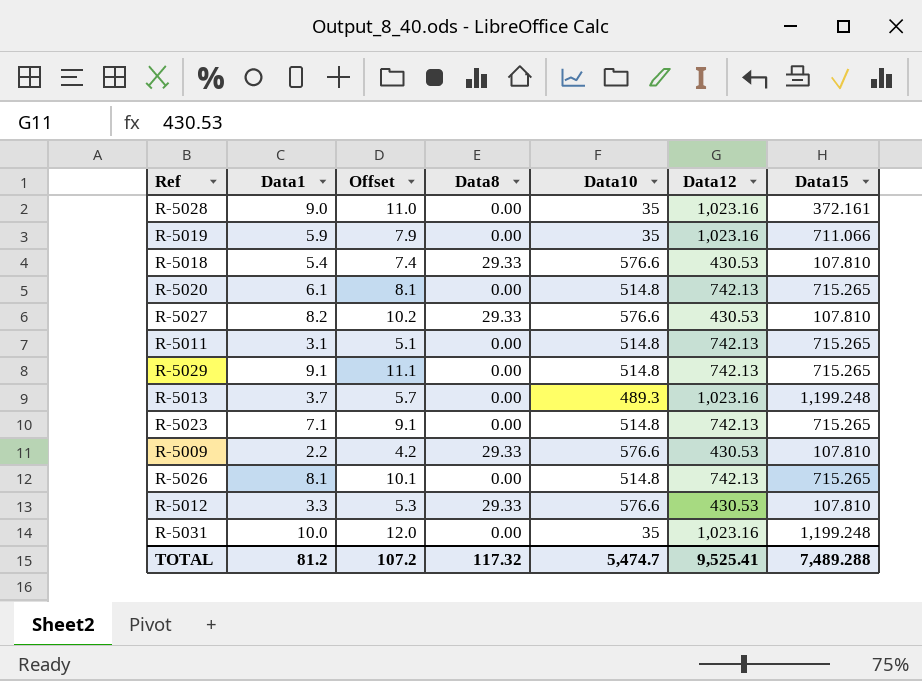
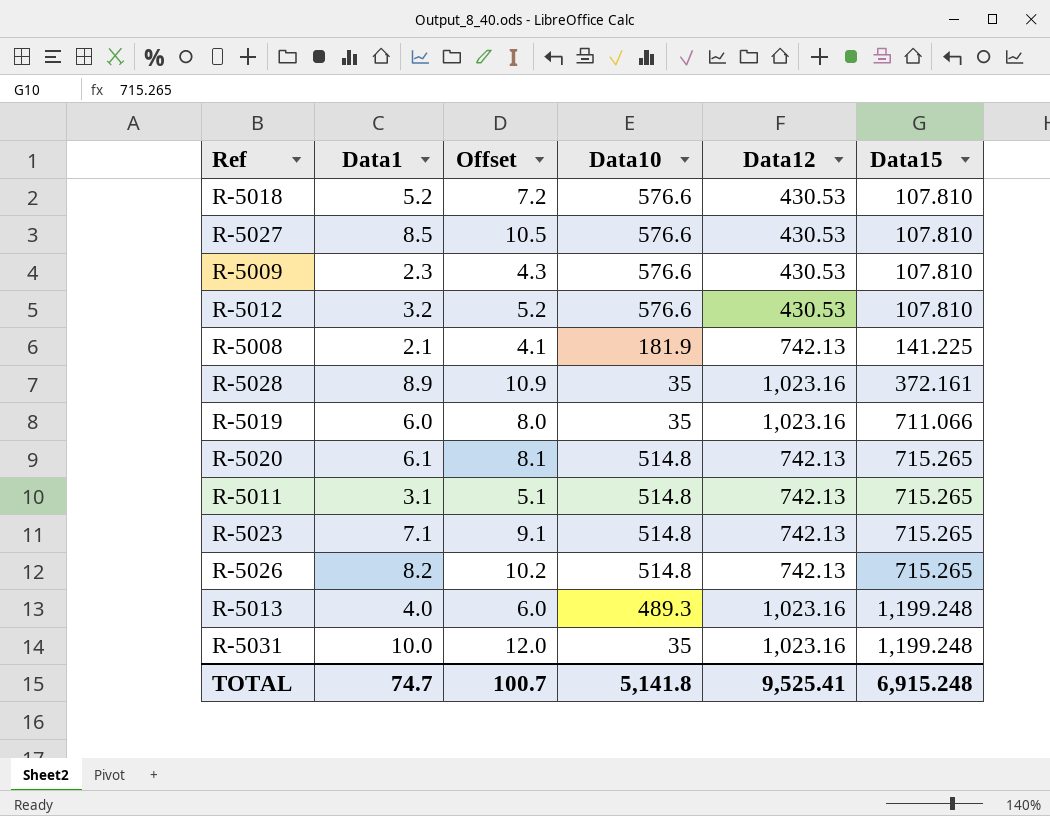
row order: none -> Data15 ascending
column Data8 | position: 4 -> none
row R-5029: 9.1 | 11.1 | 0.00 | 514.8 | 742.13 | 715.265 -> none
R-5018 | Data1: 5.4 -> 5.2
R-5018 | Offset: 7.4 -> 7.2
R-5027 | Data1: 8.2 -> 8.5
R-5027 | Offset: 10.2 -> 10.5
R-5009 | Data1: 2.2 -> 2.3
R-5009 | Offset: 4.2 -> 4.3
R-5012 | Data1: 3.3 -> 3.2
R-5012 | Offset: 5.3 -> 5.2
row R-5008: none -> 2.1 | 4.1 | 181.9 | 742.13 | 141.225
R-5028 | Data1: 9.0 -> 8.9
R-5028 | Offset: 11.0 -> 10.9
R-5019 | Data1: 5.9 -> 6.0
R-5019 | Offset: 7.9 -> 8.0
R-5026 | Data1: 8.1 -> 8.2
R-5026 | Offset: 10.1 -> 10.2
R-5013 | Data1: 3.7 -> 4.0
R-5013 | Offset: 5.7 -> 6.0
TOTAL | Data1: 81.2 -> 74.7
TOTAL | Offset: 107.2 -> 100.7
TOTAL | Data10: 5,474.7 -> 5,141.8
TOTAL | Data15: 7,489.288 -> 6,915.248

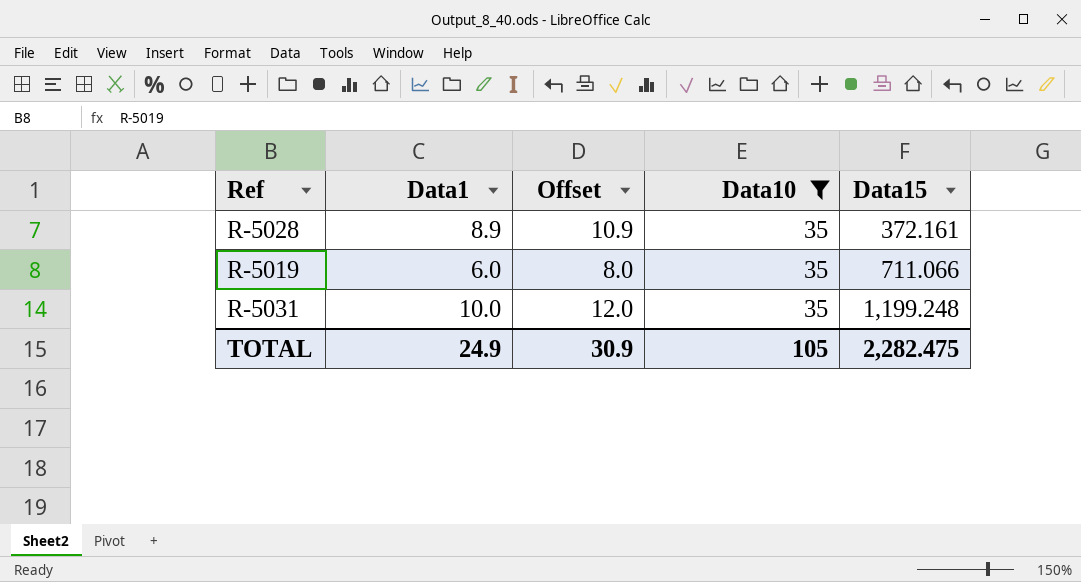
filter: none -> Data10 = 35
column Data12 | position: 5 -> none
TOTAL | Data1: 74.7 -> 24.9
TOTAL | Offset: 100.7 -> 30.9
TOTAL | Data10: 5,141.8 -> 105
TOTAL | Data15: 6,915.248 -> 2,282.475

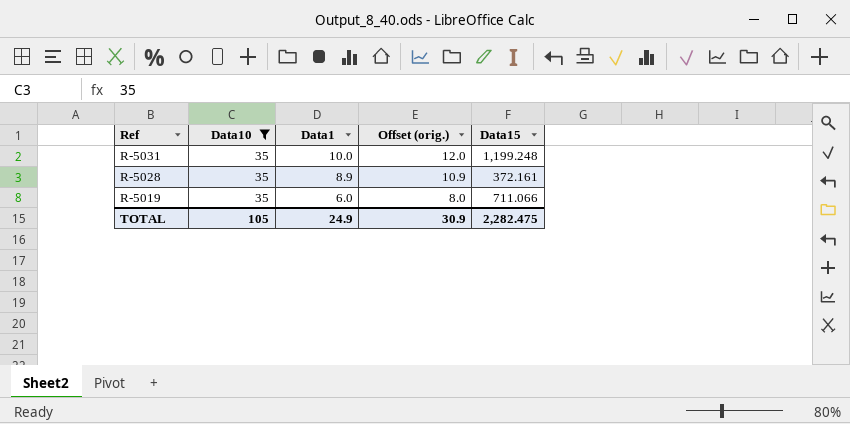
row order: Data15 ascending -> Ref descending
column Data10 | position: 4 -> 2
column name: Offset -> Offset (orig.)

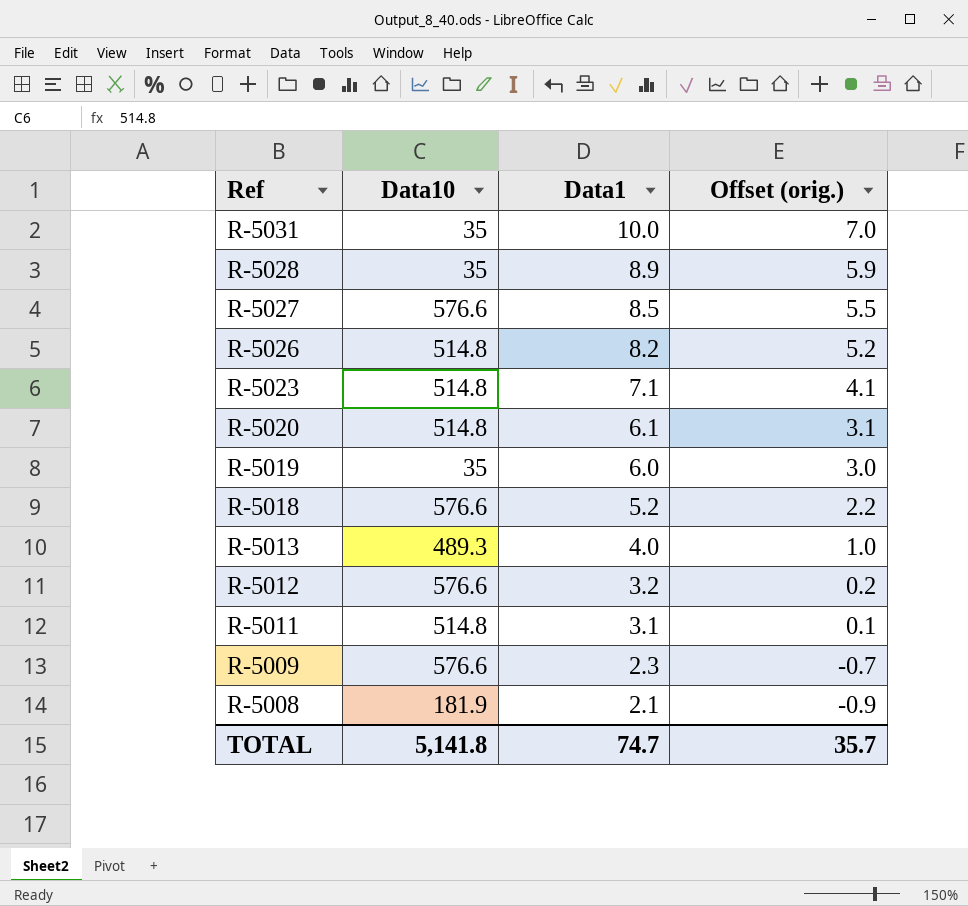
filter: Data10 = 35 -> none
column Data15 | position: 5 -> none
column Offset (orig.) | formula: [Data1] + 2 -> [Data1] - 3
TOTAL | Data10: 105 -> 5,141.8
TOTAL | Data1: 24.9 -> 74.7
TOTAL | Offset (orig.): 30.9 -> 35.7

